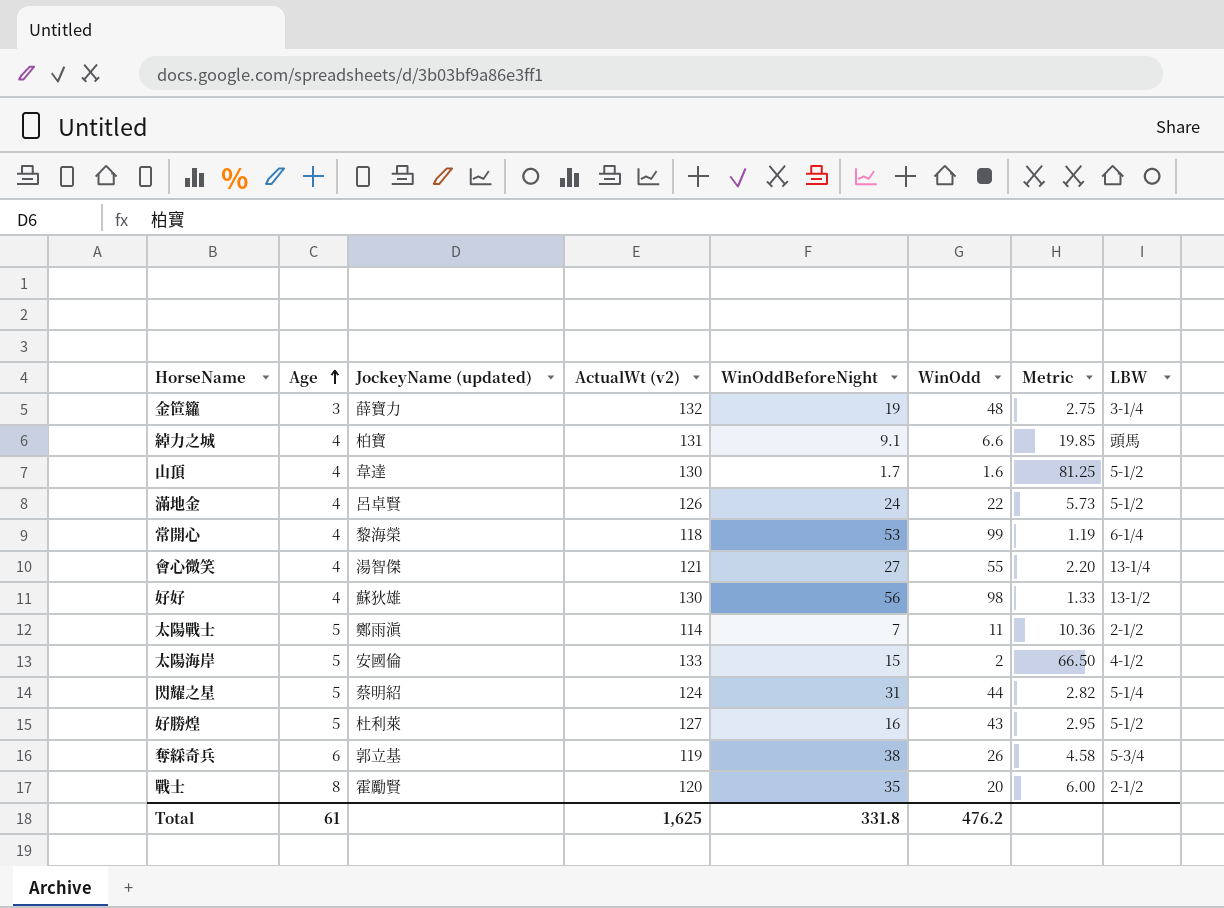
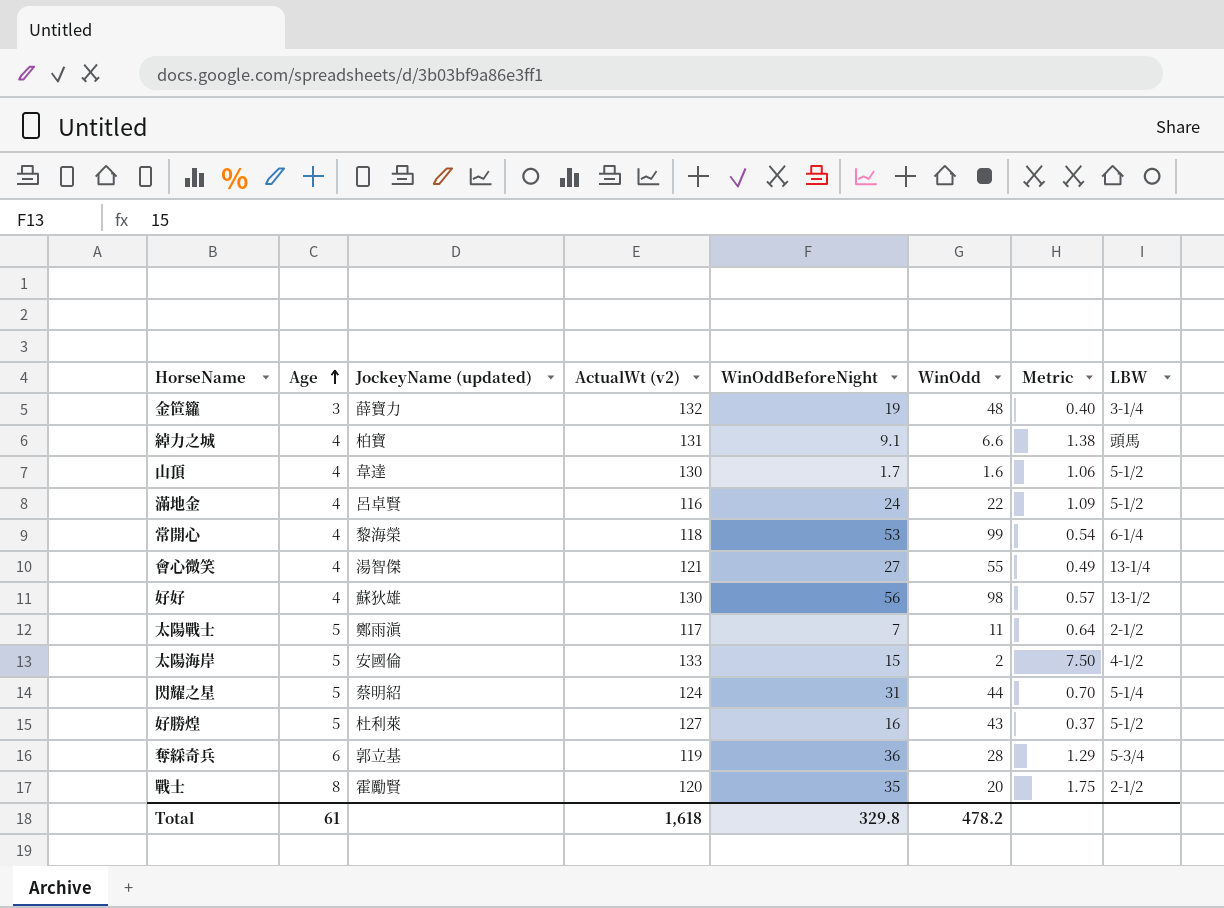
column Metric | formula: [ActualWt (v2)] / [WinOdd] -> [WinOddBeforeNight] / [WinOdd]
滿地金 | ActualWt (v2): 126 -> 116
太陽戰士 | ActualWt (v2): 114 -> 117
奪綵奇兵 | WinOddBeforeNight: 38 -> 36
奪綵奇兵 | WinOdd: 26 -> 28
Total | ActualWt (v2): 1,625 -> 1,618
Total | WinOddBeforeNight: 331.8 -> 329.8
Total | WinOdd: 476.2 -> 478.2

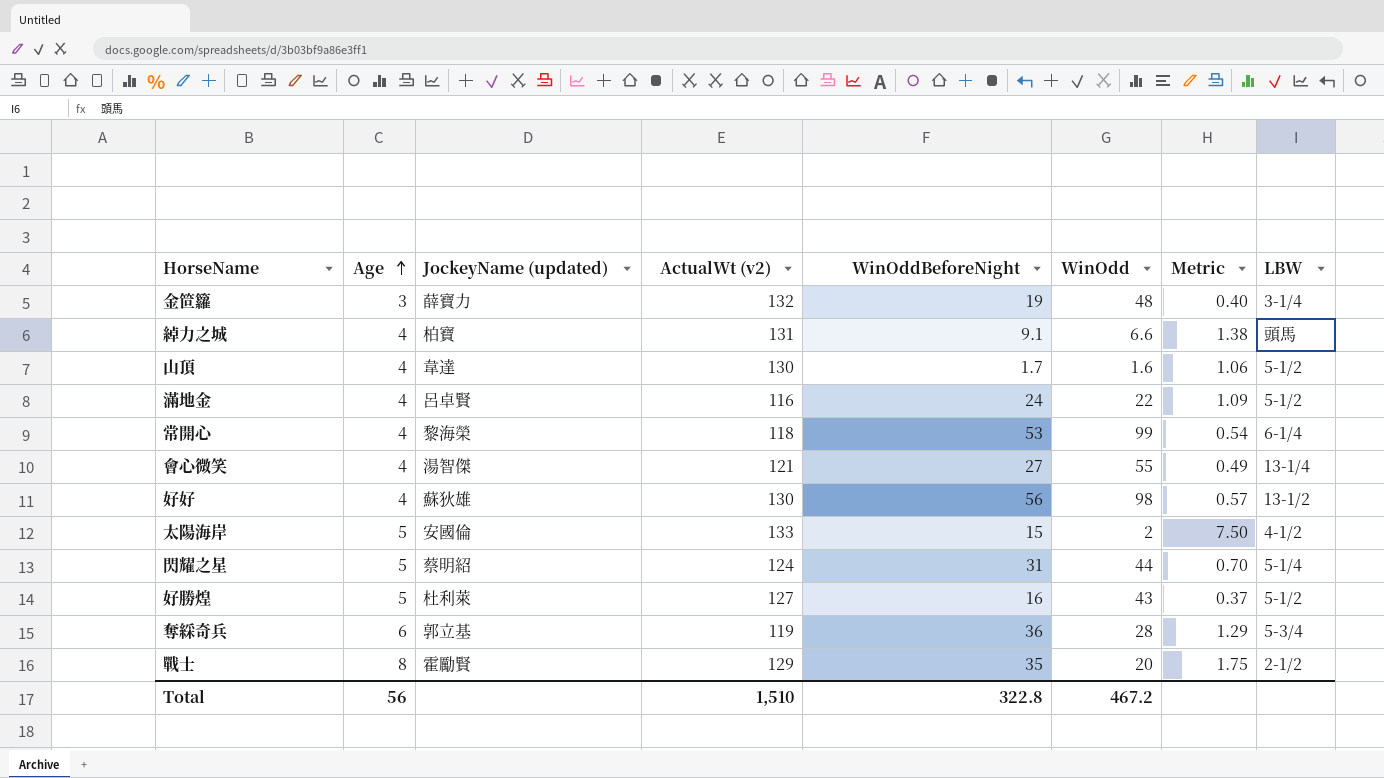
row 太陽戰士: 5 | 鄭雨滇 | 117 | 7 | 11 | 0.64 | 2-1/2 -> none
戰士 | ActualWt (v2): 120 -> 129
Total | Age: 61 -> 56
Total | ActualWt (v2): 1,618 -> 1,510
Total | WinOddBeforeNight: 329.8 -> 322.8
Total | WinOdd: 478.2 -> 467.2

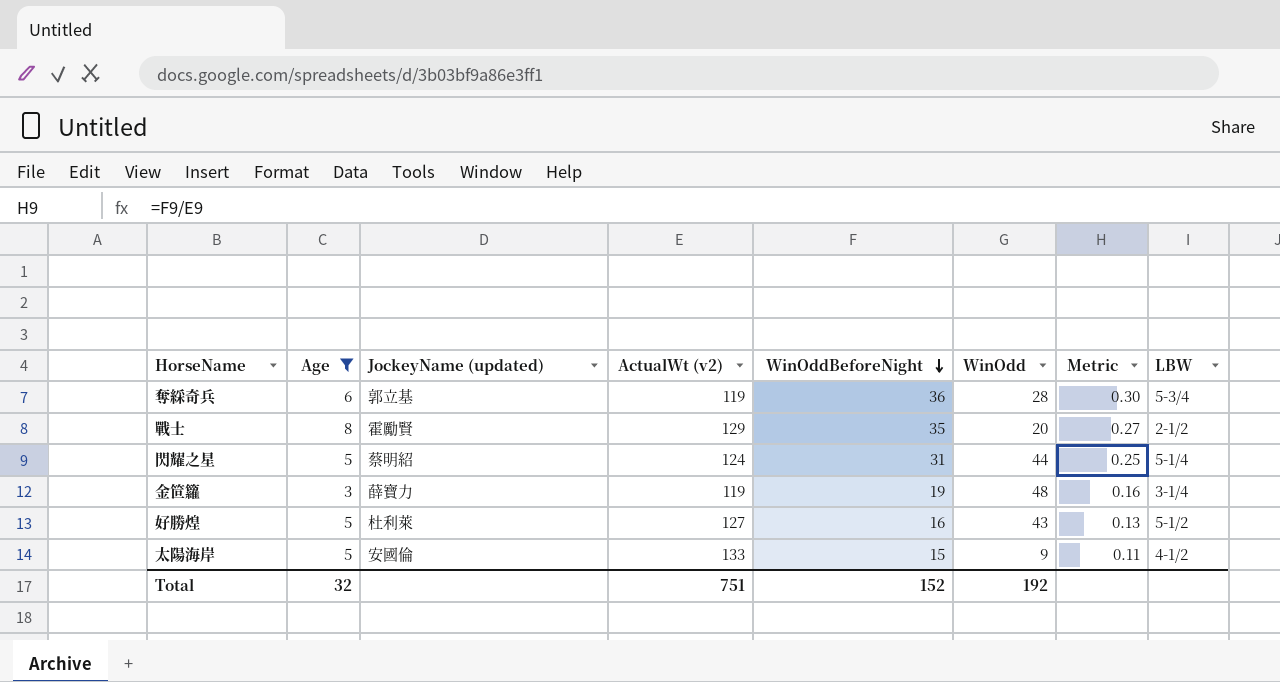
filter: none -> Age != 4
row order: Age ascending -> WinOddBeforeNight descending
column Metric | formula: [WinOddBeforeNight] / [WinOdd] -> [WinOddBeforeNight] / [ActualWt (v2)]
金笸籮 | ActualWt (v2): 132 -> 119
太陽海岸 | WinOdd: 2 -> 9
Total | Age: 56 -> 32
Total | ActualWt (v2): 1,510 -> 751
Total | WinOddBeforeNight: 322.8 -> 152
Total | WinOdd: 467.2 -> 192

